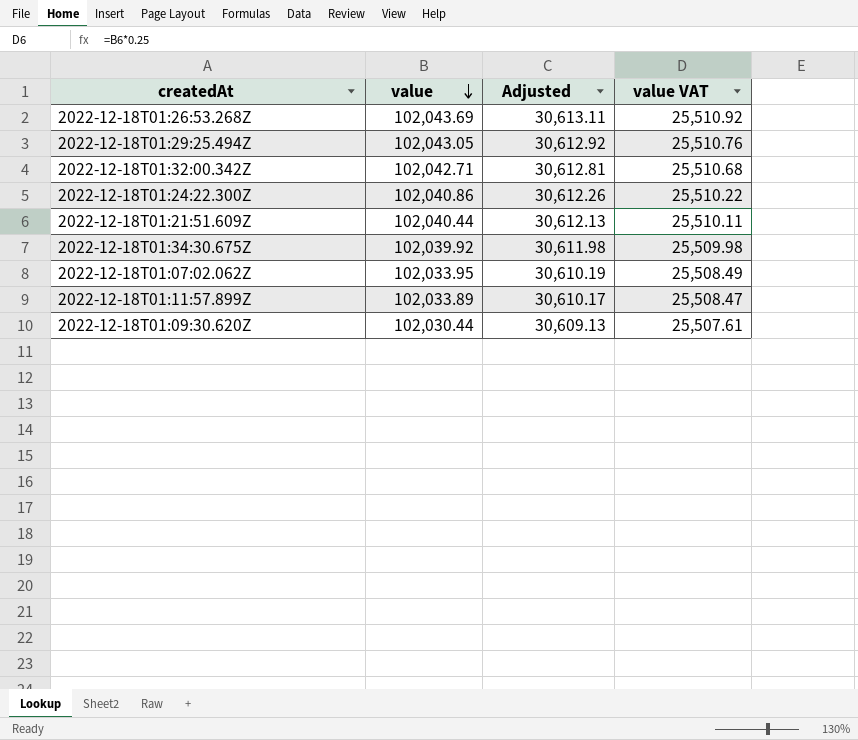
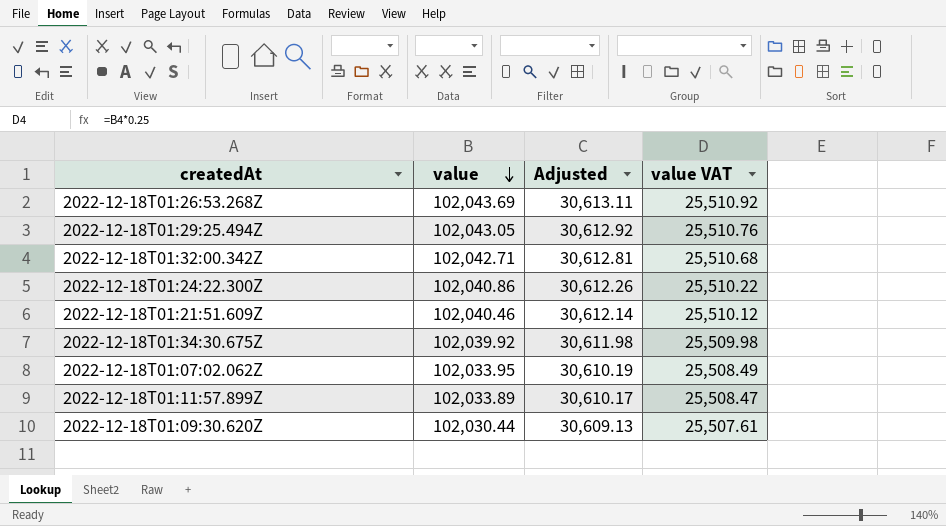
2022-12-18T01:21:51.609Z | value: 102,040.44 -> 102,040.46
2022-12-18T01:21:51.609Z | Adjusted: 30,612.13 -> 30,612.14
2022-12-18T01:21:51.609Z | value VAT: 25,510.11 -> 25,510.12

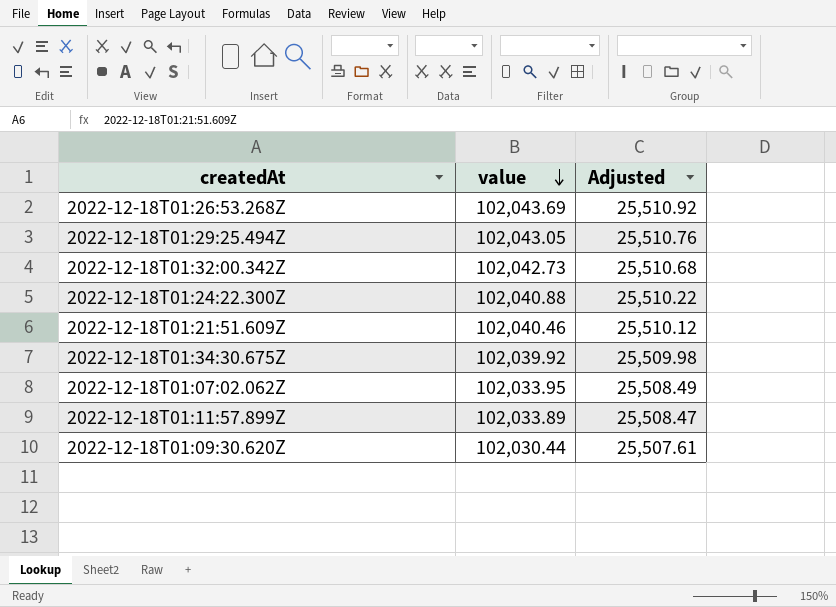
column value VAT | formula: [value] * 0.25 -> none
column Adjusted | formula: [value] * 0.3 -> [value] * 0.25
2022-12-18T01:32:00.342Z | value: 102,042.71 -> 102,042.73
2022-12-18T01:24:22.300Z | value: 102,040.86 -> 102,040.88

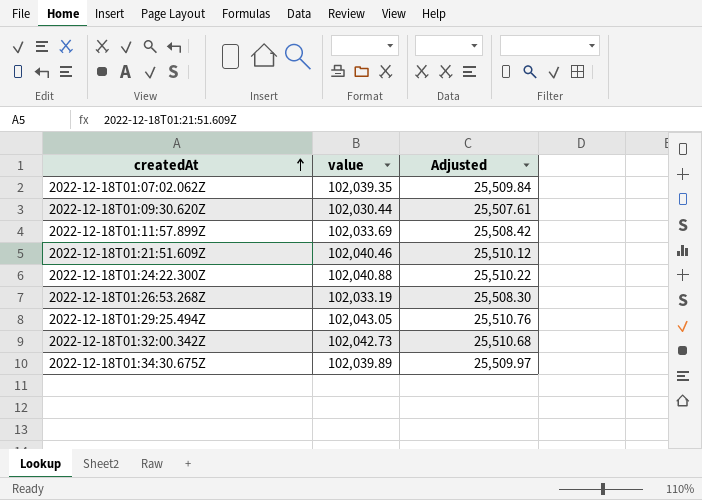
row order: value descending -> createdAt ascending
2022-12-18T01:07:02.062Z | value: 102,033.95 -> 102,039.35
2022-12-18T01:07:02.062Z | Adjusted: 25,508.49 -> 25,509.84
2022-12-18T01:11:57.899Z | value: 102,033.89 -> 102,033.69
2022-12-18T01:11:57.899Z | Adjusted: 25,508.47 -> 25,508.42
2022-12-18T01:26:53.268Z | value: 102,043.69 -> 102,033.19
2022-12-18T01:26:53.268Z | Adjusted: 25,510.92 -> 25,508.30
2022-12-18T01:34:30.675Z | value: 102,039.92 -> 102,039.89
2022-12-18T01:34:30.675Z | Adjusted: 25,509.98 -> 25,509.97

